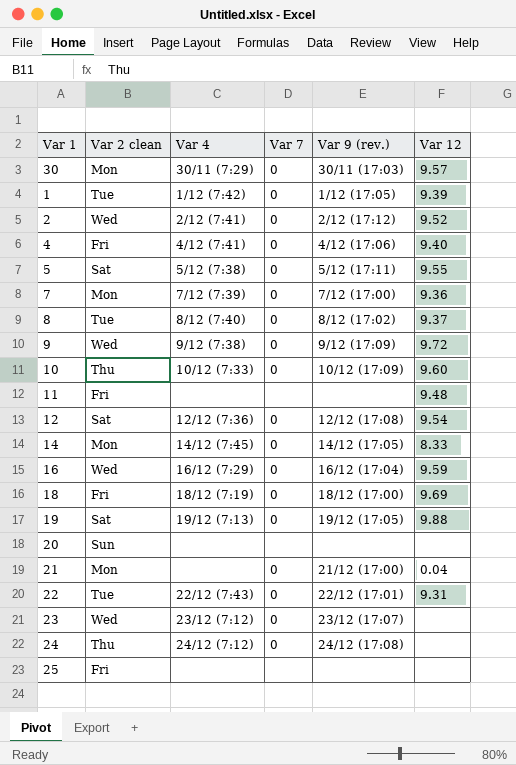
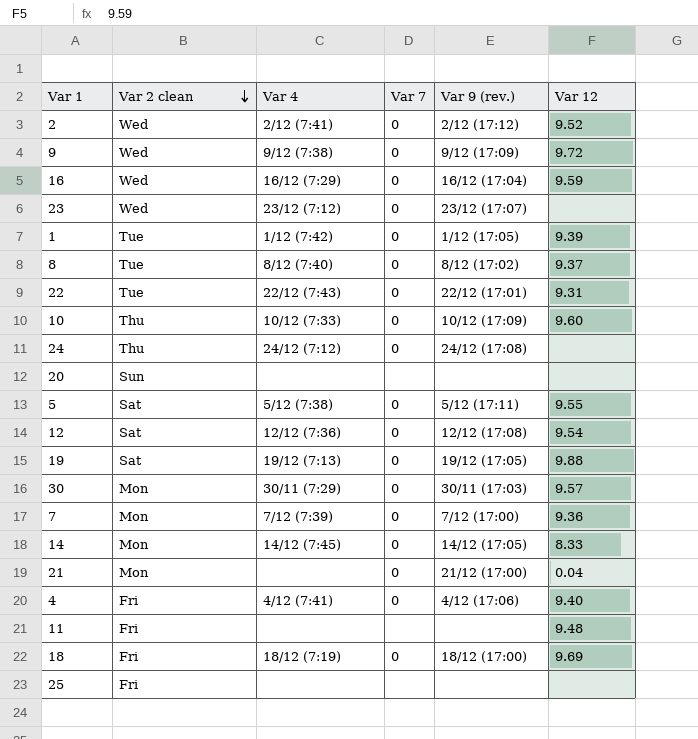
row order: none -> Var 2 clean descending

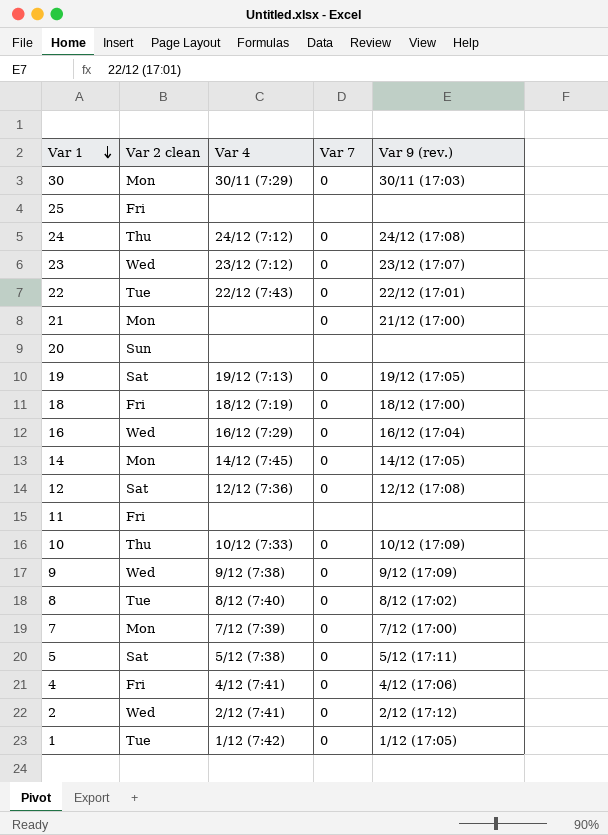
row order: Var 2 clean descending -> Var 1 descending
column Var 12 | position: 6 -> none

